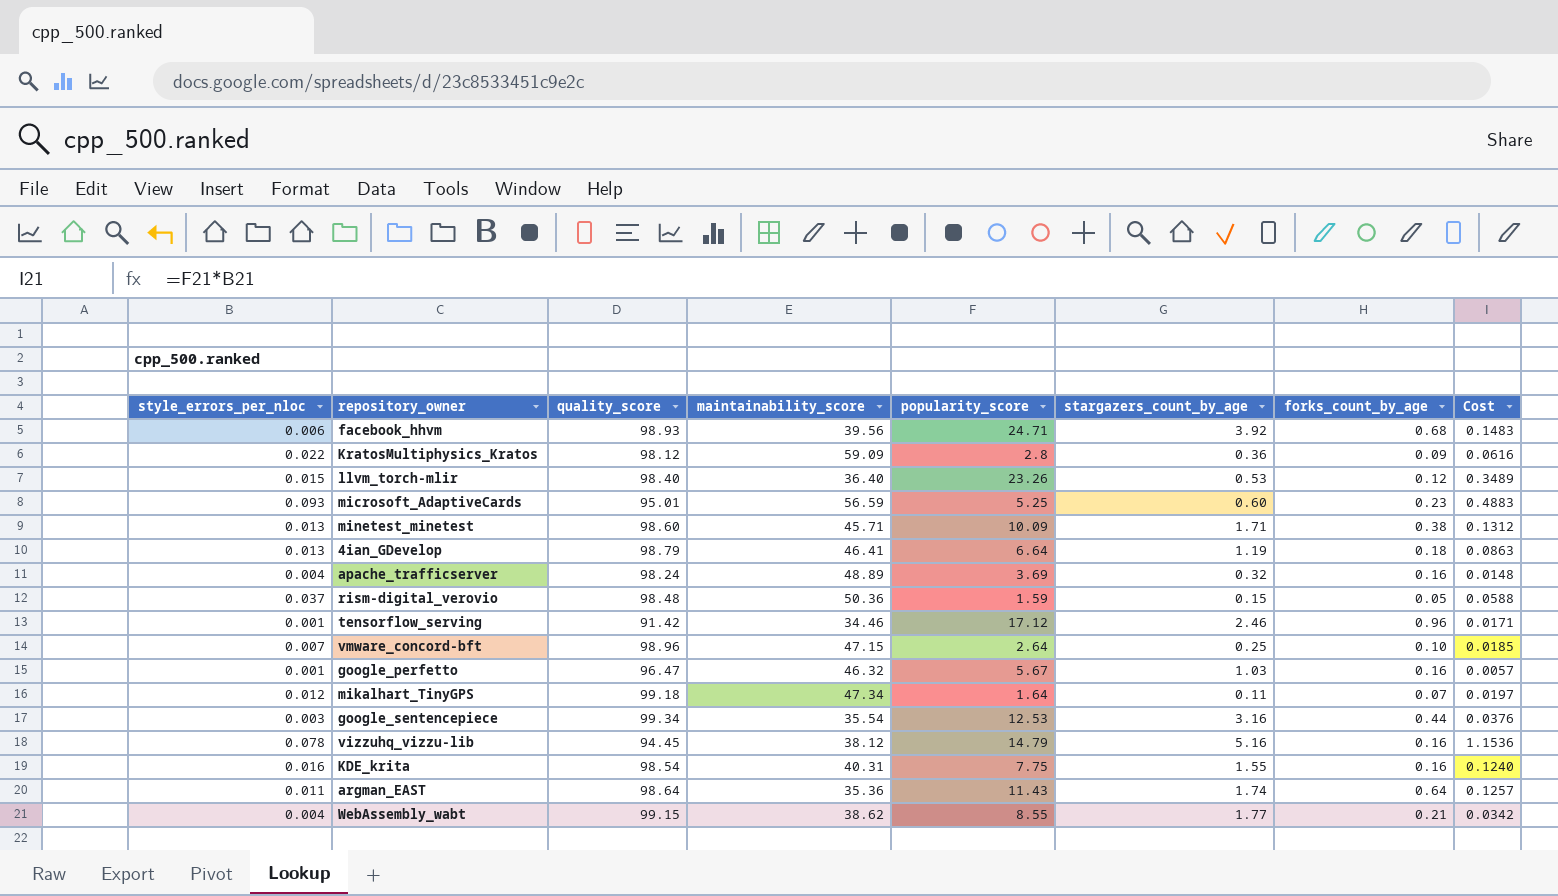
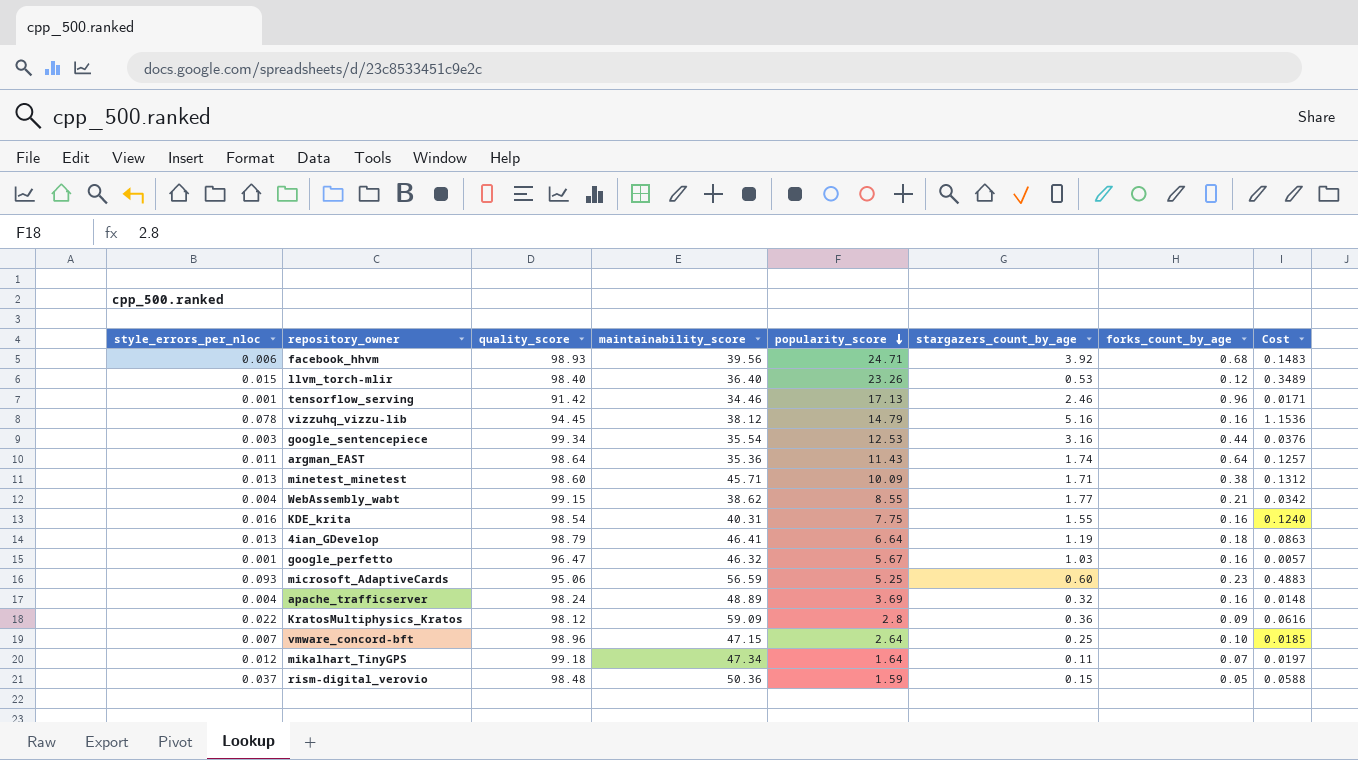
row order: none -> popularity_score descending
tensorflow_serving | popularity_score: 17.12 -> 17.13
microsoft_AdaptiveCards | quality_score: 95.01 -> 95.06

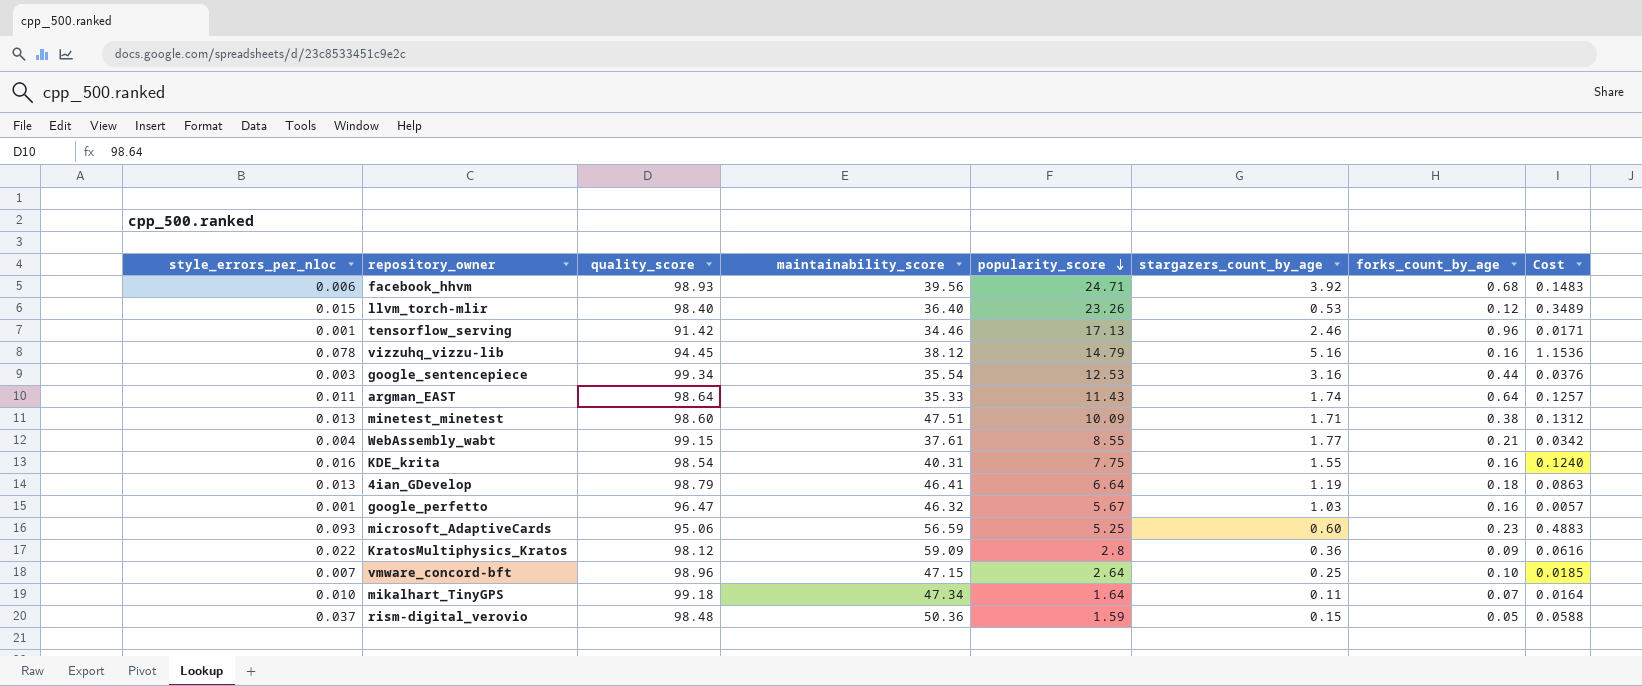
row apache_trafficserver: 0.004 | 98.24 | 48.89 | 3.69 | 0.32 | 0.16 | 0.0148 -> none
argman_EAST | maintainability_score: 35.36 -> 35.33
minetest_minetest | maintainability_score: 45.71 -> 47.51
WebAssembly_wabt | maintainability_score: 38.62 -> 37.61
mikalhart_TinyGPS | style_errors_per_nloc: 0.012 -> 0.010
mikalhart_TinyGPS | Cost: 0.0197 -> 0.0164

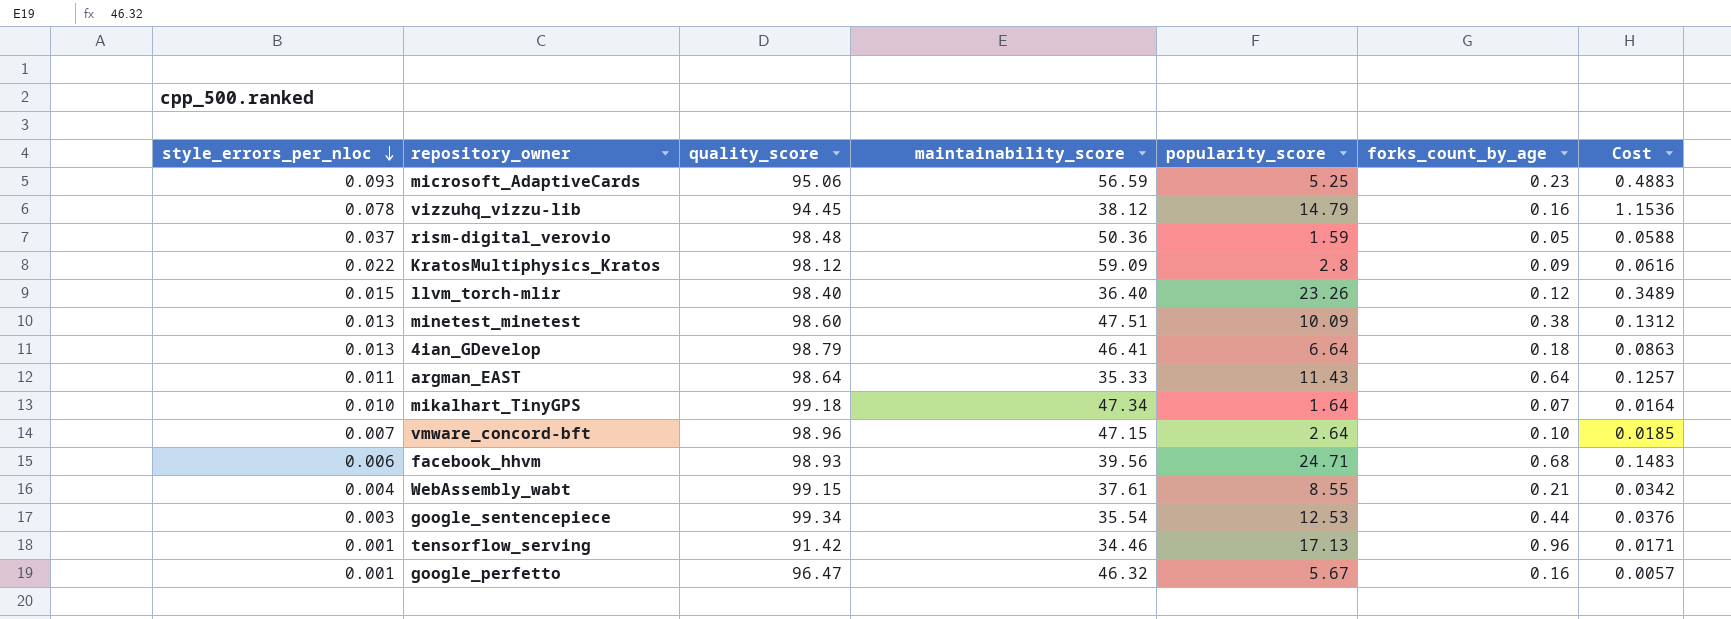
row order: popularity_score descending -> style_errors_per_nloc descending
column stargazers_count_by_age | position: 6 -> none
row KDE_krita: 0.016 | 98.54 | 40.31 | 7.75 | 1.55 | 0.16 | 0.1240 -> none

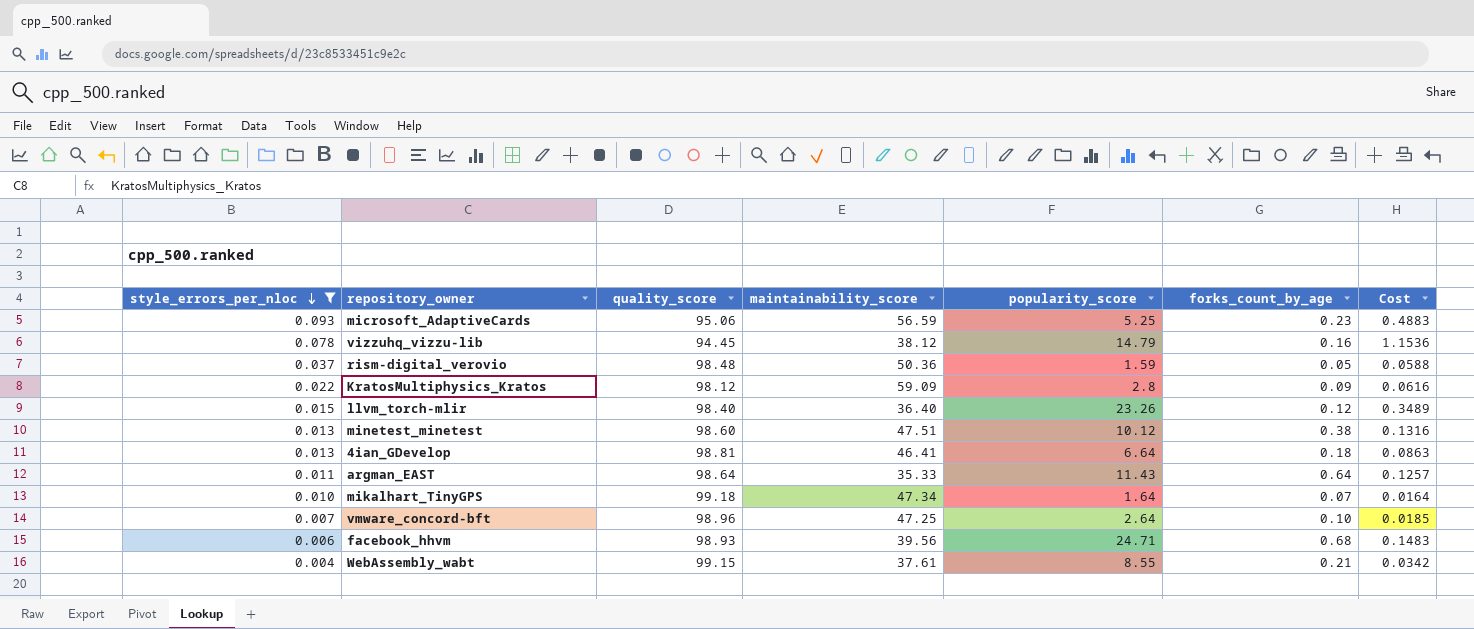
filter: none -> style_errors_per_nloc >= 0.004
minetest_minetest | popularity_score: 10.09 -> 10.12
minetest_minetest | Cost: 0.1312 -> 0.1316
4ian_GDevelop | quality_score: 98.79 -> 98.81
vmware_concord-bft | maintainability_score: 47.15 -> 47.25

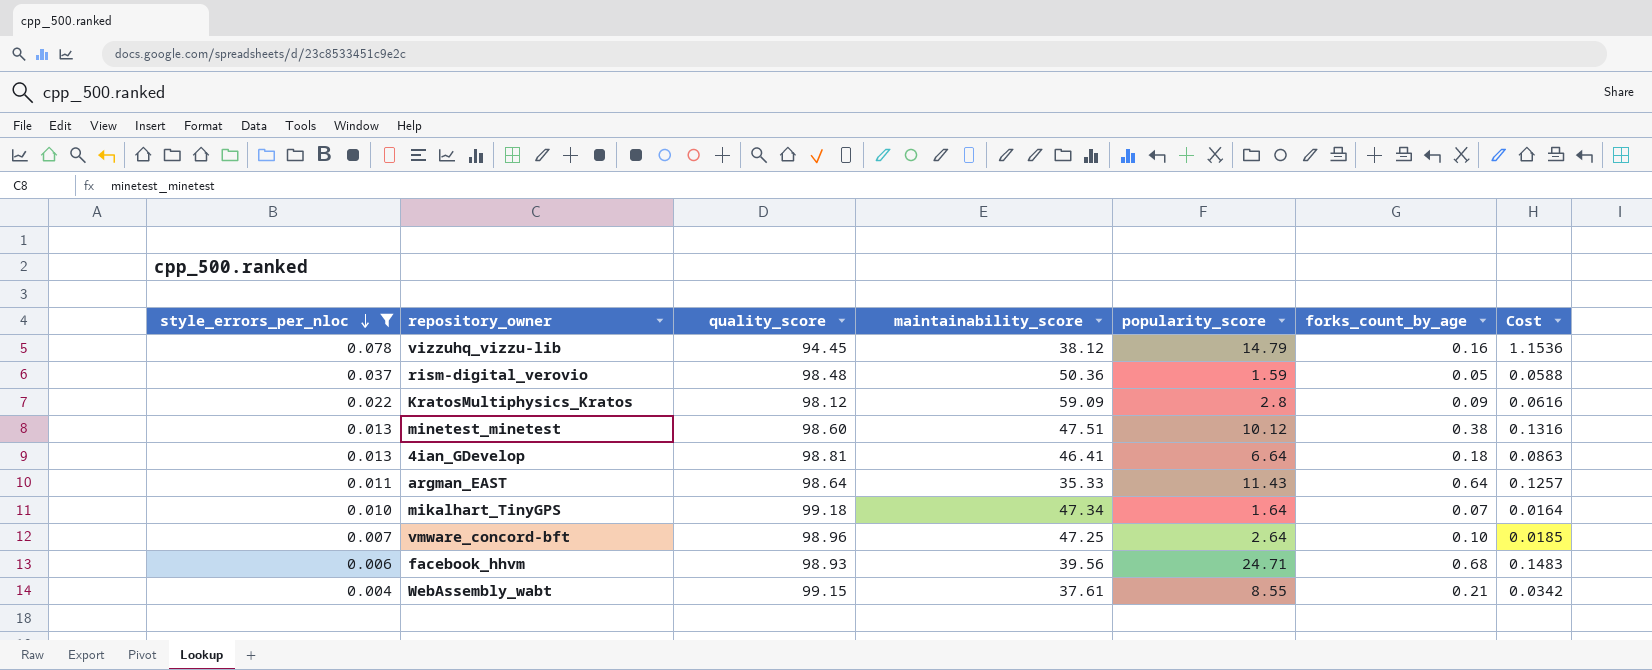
row microsoft_AdaptiveCards: 0.093 | 95.06 | 56.59 | 5.25 | 0.23 | 0.4883 -> none
row llvm_torch-mlir: 0.015 | 98.40 | 36.40 | 23.26 | 0.12 | 0.3489 -> none

